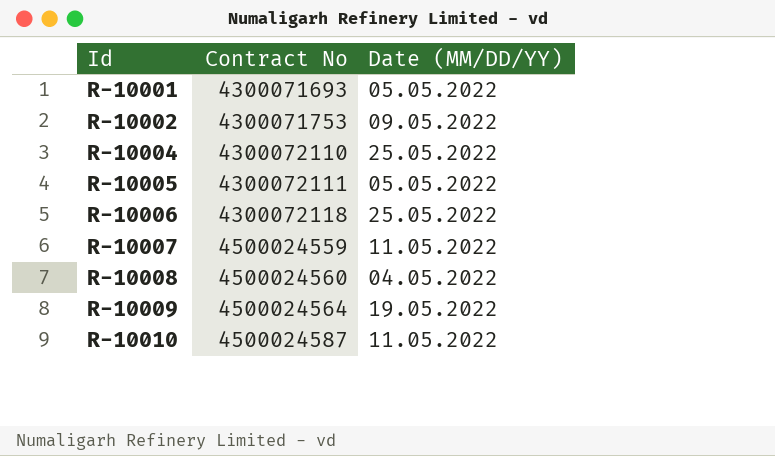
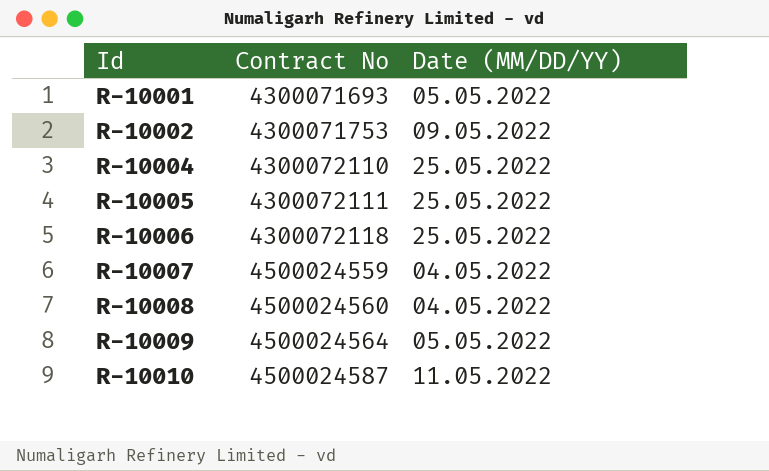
R-10005 | Date (MM/DD/YY): 05.05.2022 -> 25.05.2022
R-10007 | Date (MM/DD/YY): 11.05.2022 -> 04.05.2022
R-10009 | Date (MM/DD/YY): 19.05.2022 -> 05.05.2022

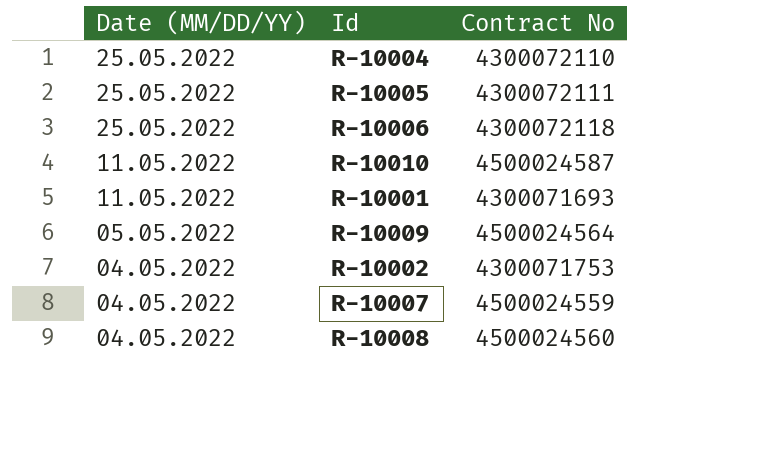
row order: Id ascending -> Date (MM/DD/YY) descending
column Date (MM/DD/YY) | position: 3 -> 1
R-10001 | Date (MM/DD/YY): 05.05.2022 -> 11.05.2022
R-10002 | Date (MM/DD/YY): 09.05.2022 -> 04.05.2022

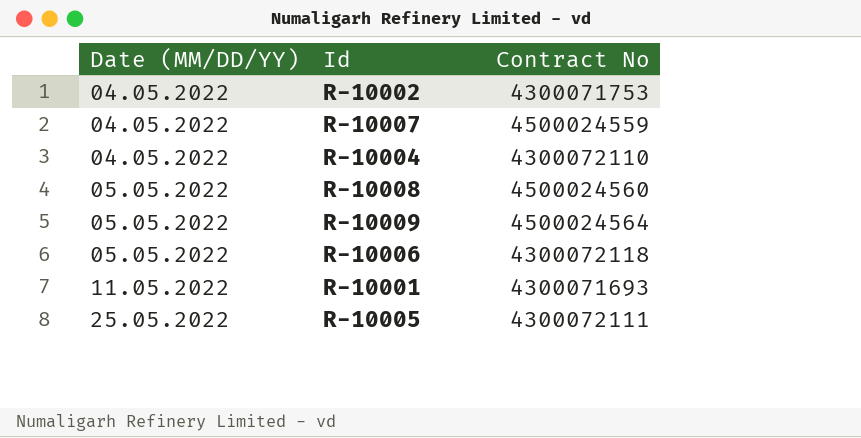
row order: Date (MM/DD/YY) descending -> Date (MM/DD/YY) ascending
row R-10010: 11.05.2022 | 4500024587 -> none
R-10004 | Date (MM/DD/YY): 25.05.2022 -> 04.05.2022
R-10008 | Date (MM/DD/YY): 04.05.2022 -> 05.05.2022
R-10006 | Date (MM/DD/YY): 25.05.2022 -> 05.05.2022

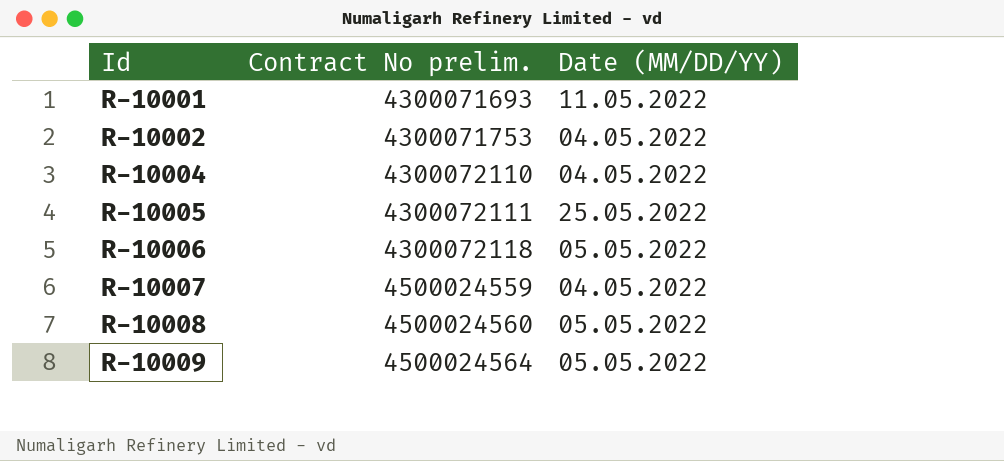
row order: Date (MM/DD/YY) ascending -> Id ascending
column name: Contract No -> Contract No prelim.
column Date (MM/DD/YY) | position: 1 -> 3

